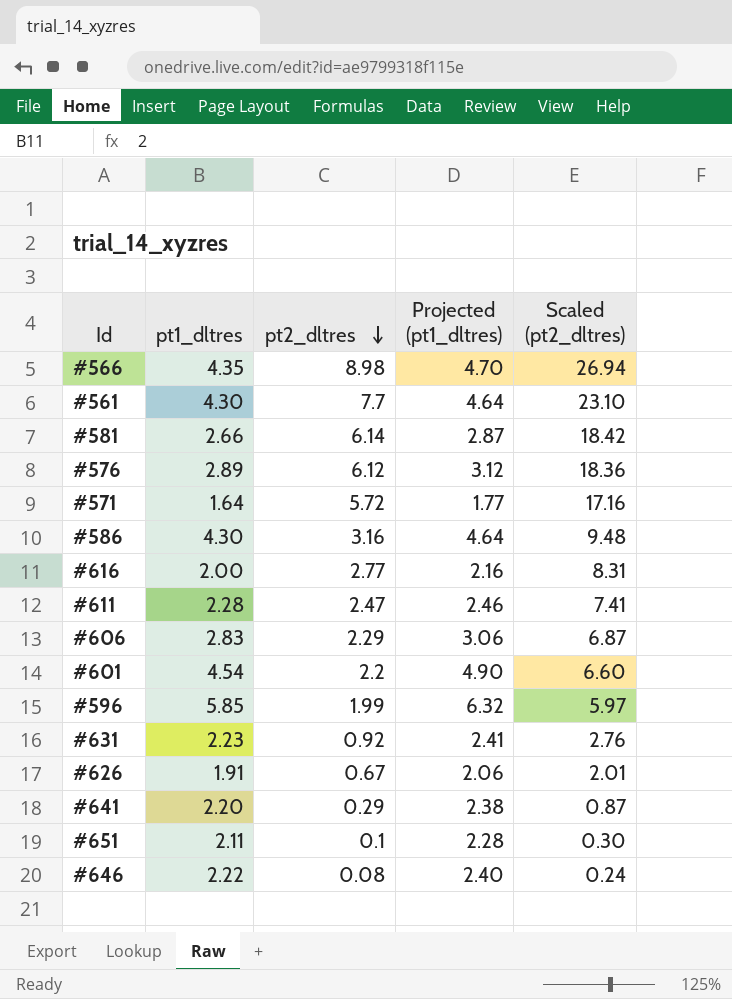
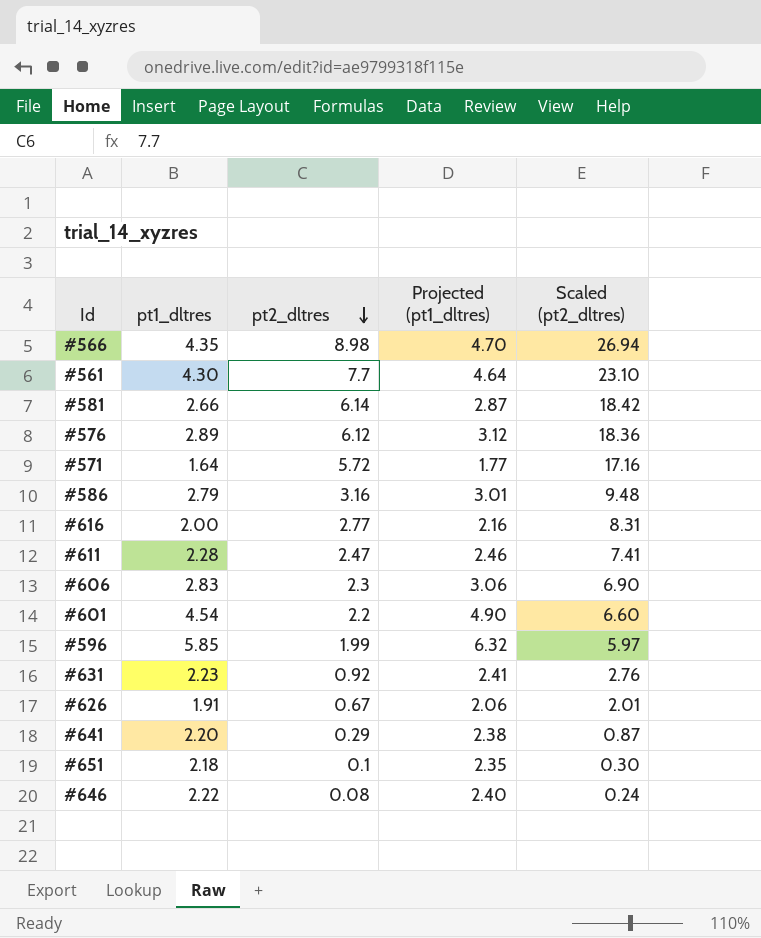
#586 | pt1_dltres: 4.30 -> 2.79
#586 | Projected (pt1_dltres): 4.64 -> 3.01
#606 | pt2_dltres: 2.29 -> 2.3
#606 | Scaled (pt2_dltres): 6.87 -> 6.90
#651 | pt1_dltres: 2.11 -> 2.18
#651 | Projected (pt1_dltres): 2.28 -> 2.35

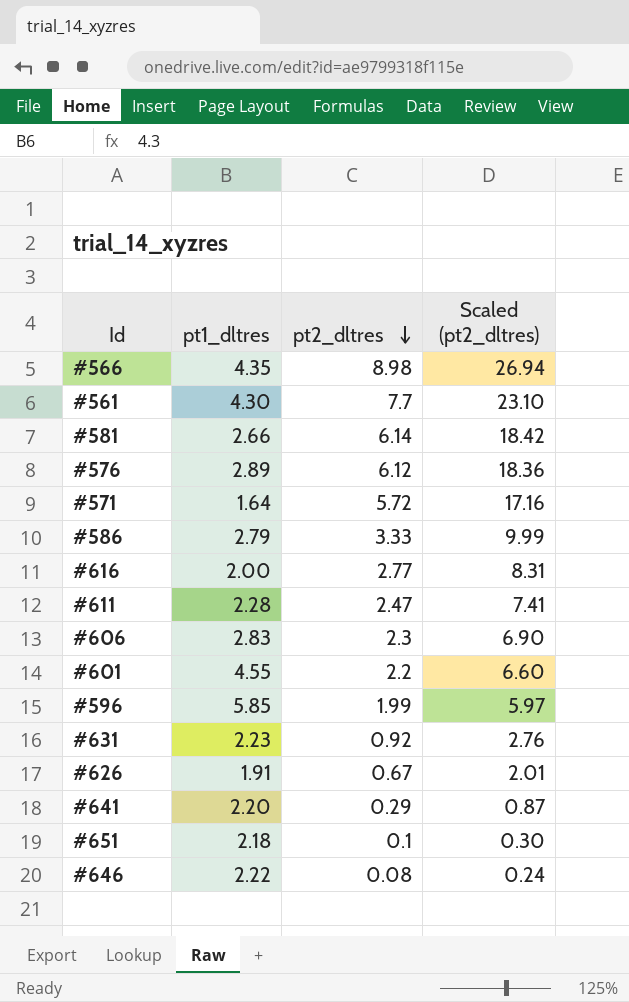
column Projected (pt1_dltres) | formula: [pt1_dltres] * 1.08 -> none
#586 | pt2_dltres: 3.16 -> 3.33
#586 | Scaled (pt2_dltres): 9.48 -> 9.99
#601 | pt1_dltres: 4.54 -> 4.55

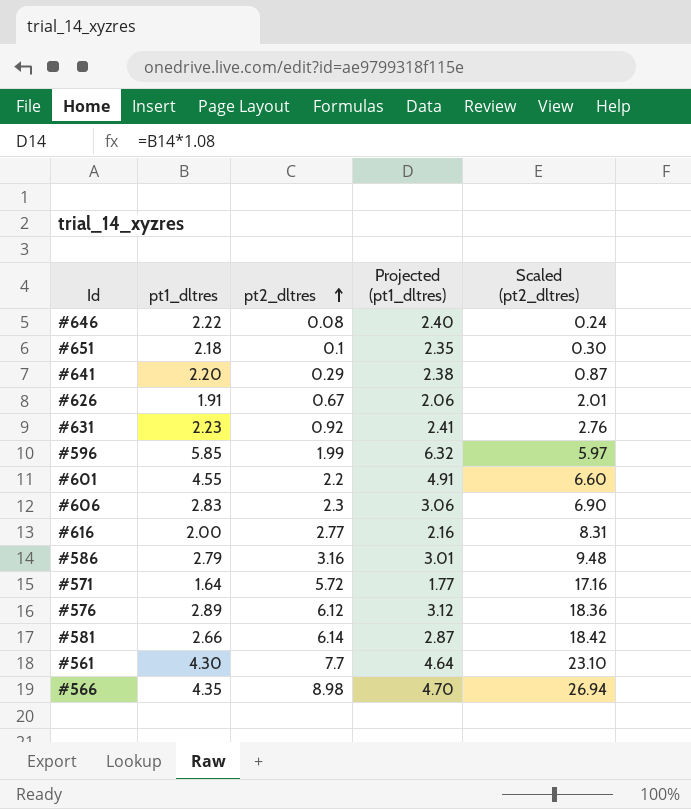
row order: pt2_dltres descending -> pt2_dltres ascending
column Projected (pt1_dltres) | formula: none -> [pt1_dltres] * 1.08
row #611: 2.28 | 2.47 | 7.41 -> none
#586 | pt2_dltres: 3.33 -> 3.16
#586 | Scaled (pt2_dltres): 9.99 -> 9.48

